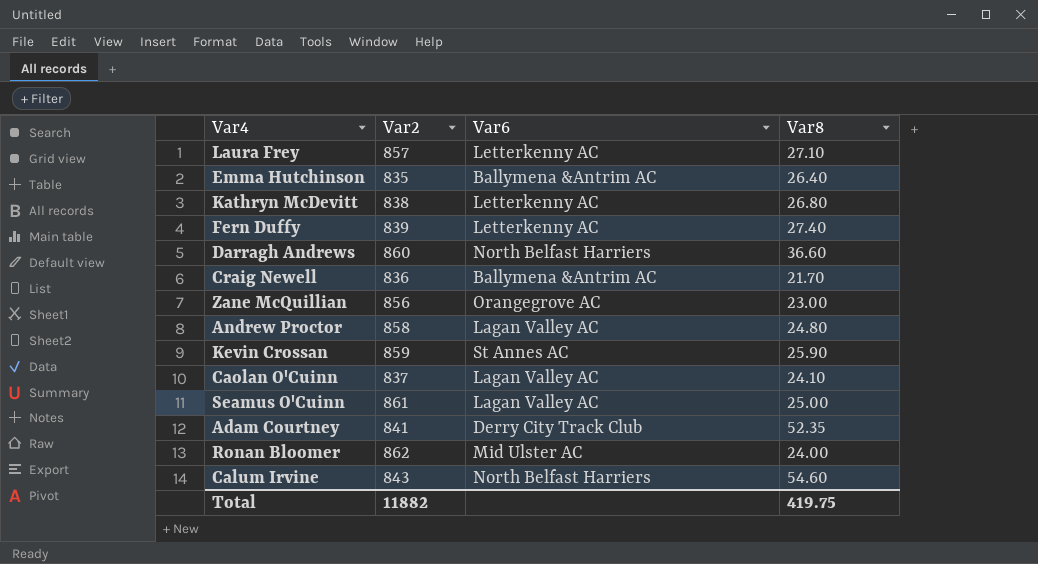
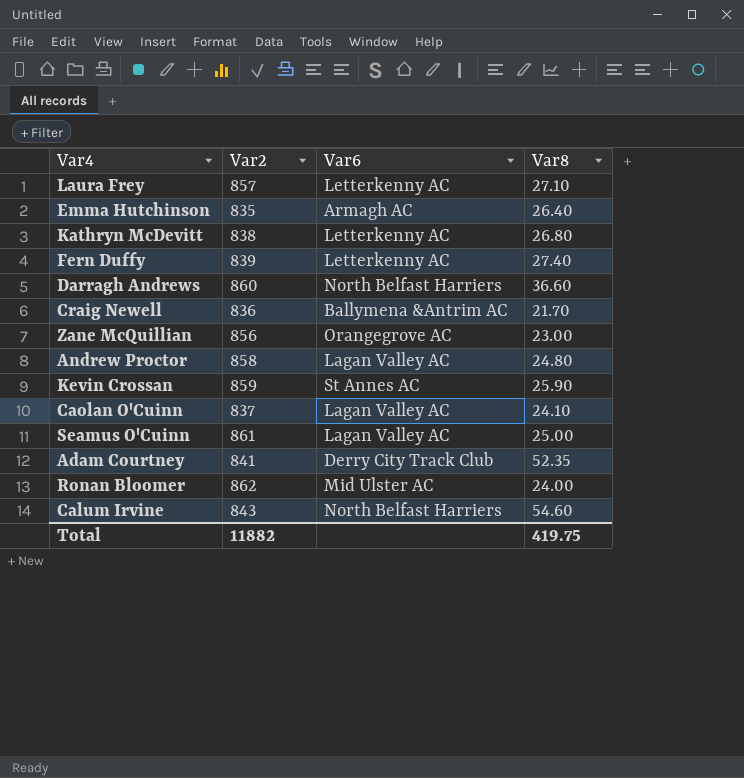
Emma Hutchinson | Var6: Ballymena &Antrim AC -> Armagh AC

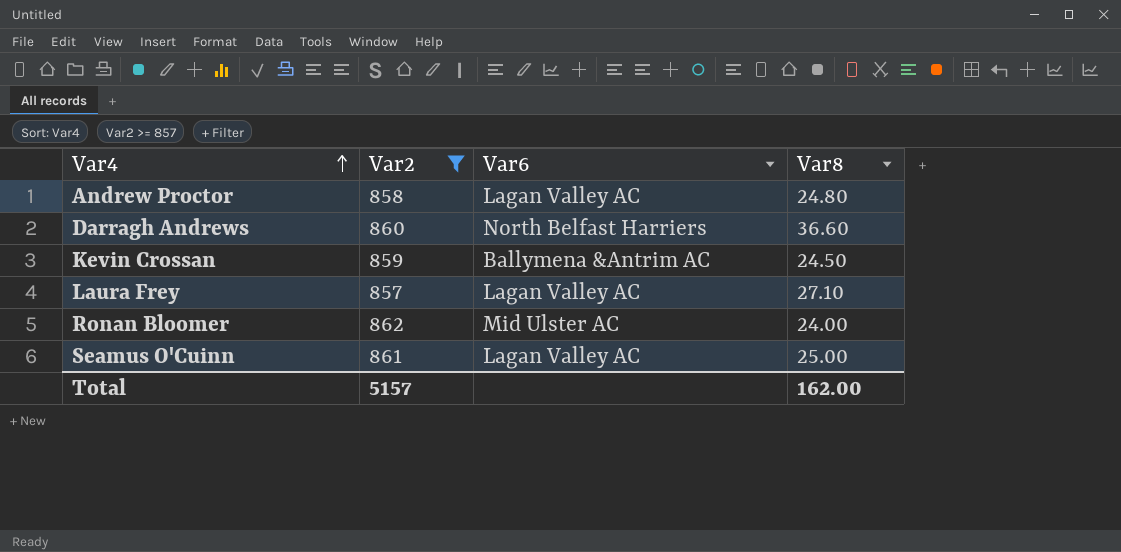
filter: none -> Var2 >= 857
row order: none -> Var4 ascending
Kevin Crossan | Var6: St Annes AC -> Ballymena &Antrim AC
Kevin Crossan | Var8: 25.90 -> 24.50
Laura Frey | Var6: Letterkenny AC -> Lagan Valley AC
Total | Var2: 11882 -> 5157
Total | Var8: 419.75 -> 162.00

